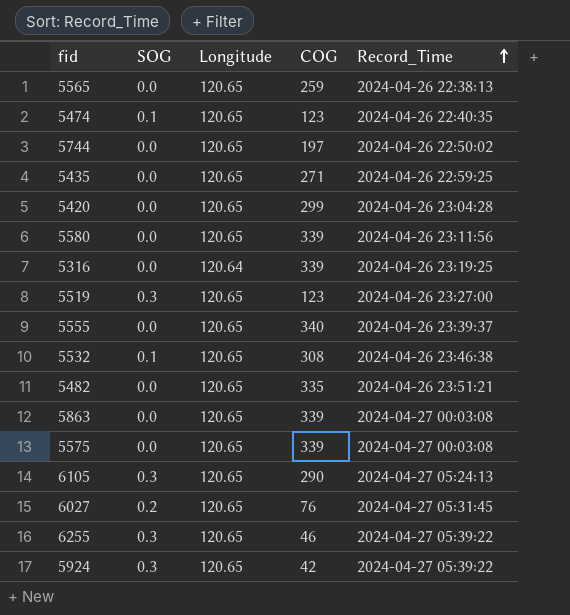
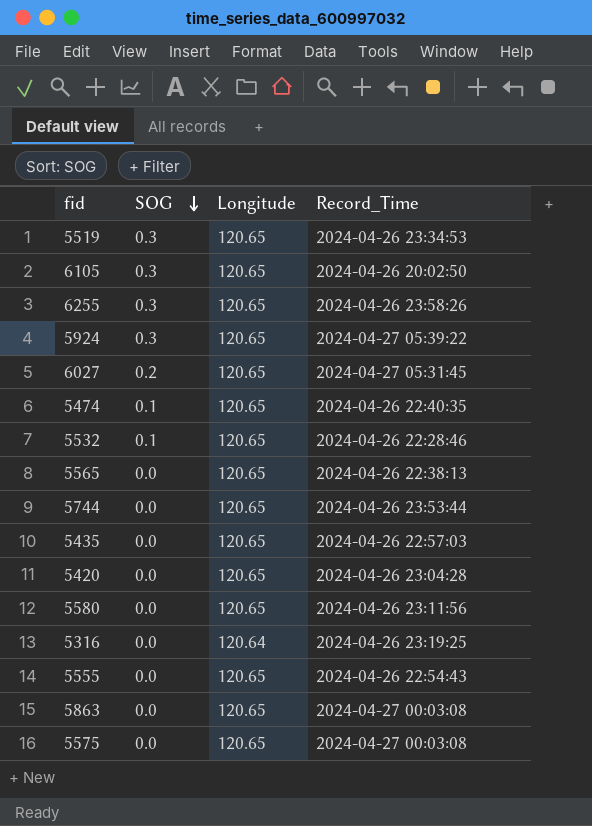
row order: Record_Time ascending -> SOG descending
column COG | position: 4 -> none
row 5482: 0.0 | 120.65 | 335 | 2024-04-26 23:51:21 -> none
5519 | Record_Time: 2024-04-26 23:27:00 -> 2024-04-26 23:34:53
6105 | Record_Time: 2024-04-27 05:24:13 -> 2024-04-26 20:02:50
6255 | Record_Time: 2024-04-27 05:39:22 -> 2024-04-26 23:58:26
5532 | Record_Time: 2024-04-26 23:46:38 -> 2024-04-26 22:28:46
5744 | Record_Time: 2024-04-26 22:50:02 -> 2024-04-26 23:53:44
5435 | Record_Time: 2024-04-26 22:59:25 -> 2024-04-26 22:57:03
5555 | Record_Time: 2024-04-26 23:39:37 -> 2024-04-26 22:54:43

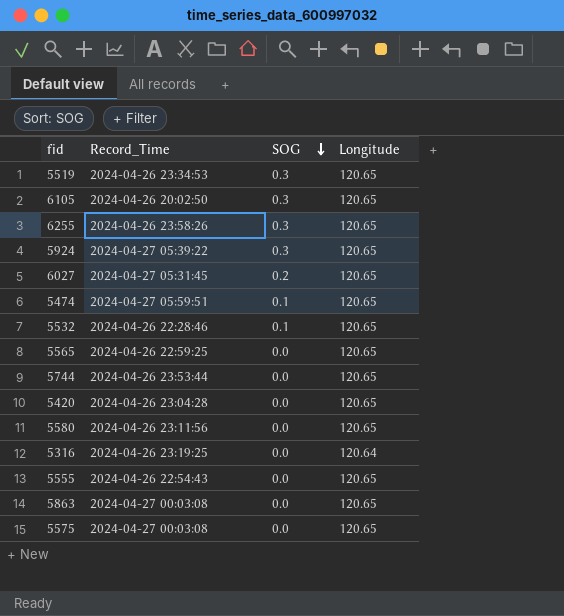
column Record_Time | position: 4 -> 2
row 5435: 0.0 | 120.65 | 2024-04-26 22:57:03 -> none
5474 | Record_Time: 2024-04-26 22:40:35 -> 2024-04-27 05:59:51
5565 | Record_Time: 2024-04-26 22:38:13 -> 2024-04-26 22:59:25

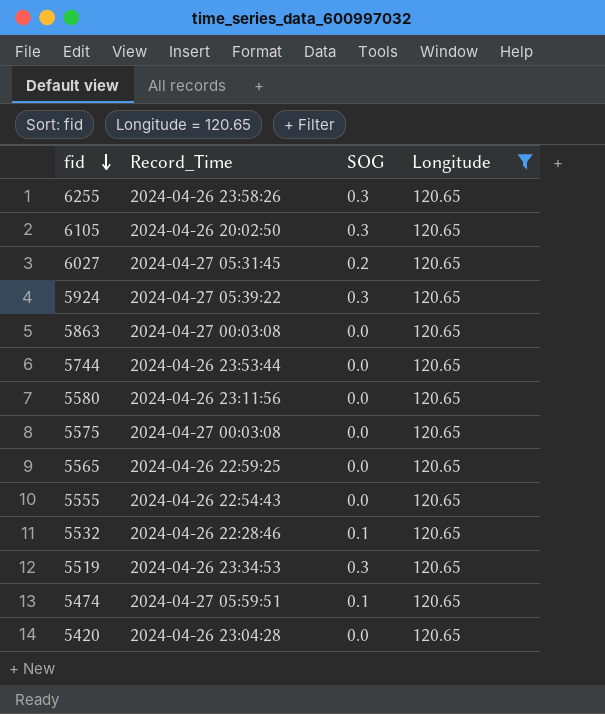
filter: none -> Longitude = 120.65
row order: SOG descending -> fid descending

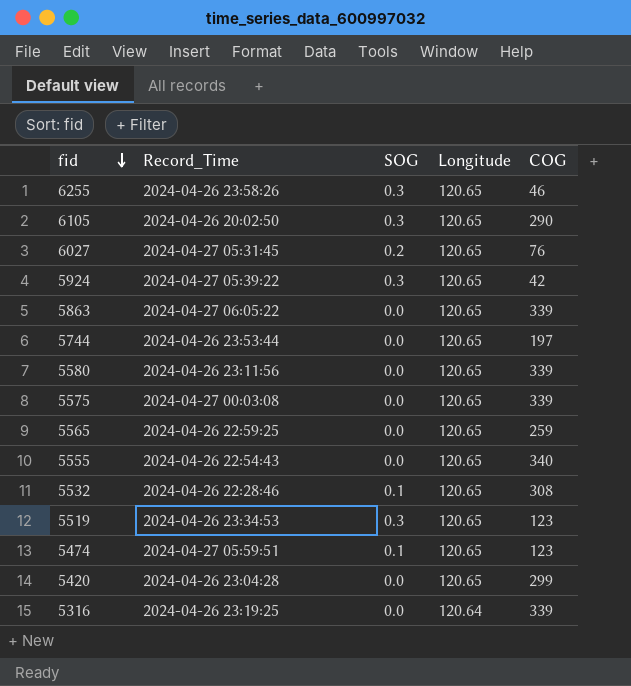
filter: Longitude = 120.65 -> none
column COG | position: none -> 5
5863 | Record_Time: 2024-04-27 00:03:08 -> 2024-04-27 06:05:22

